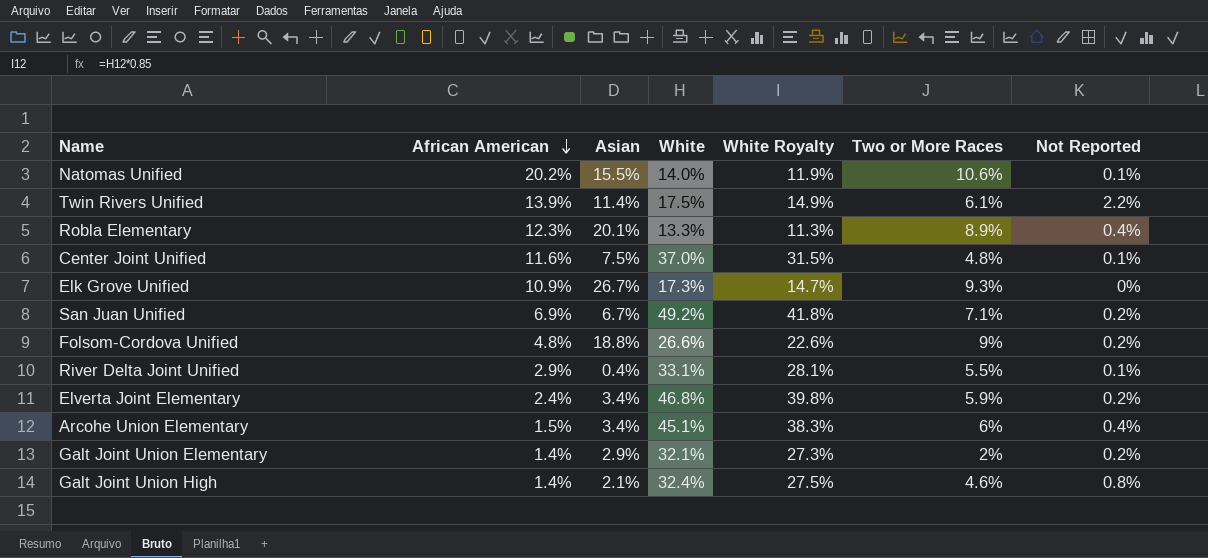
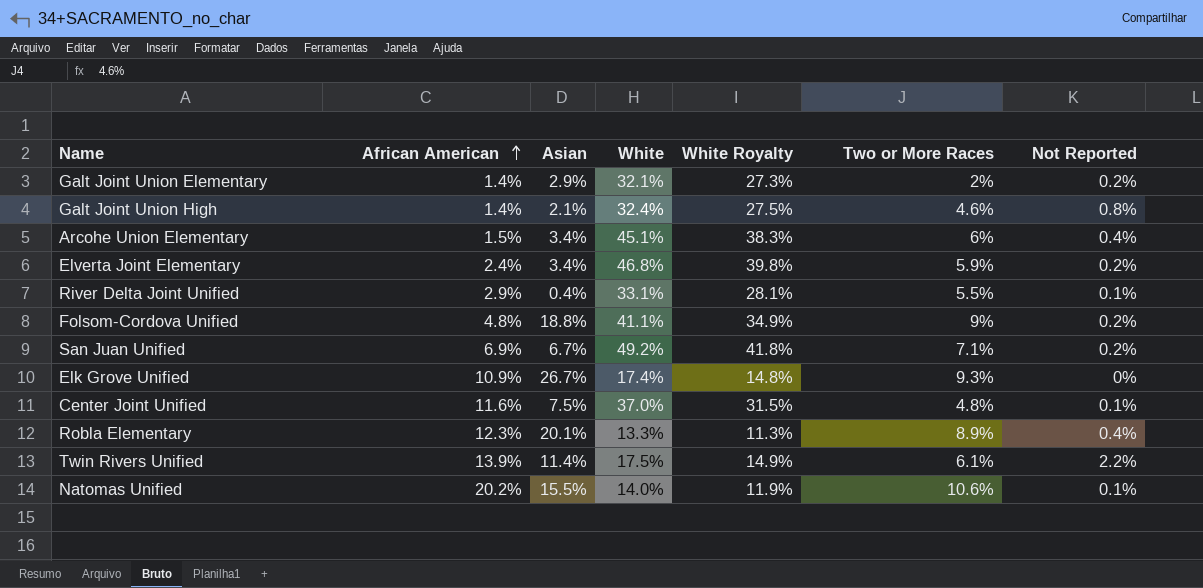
row order: African American descending -> African American ascending
Folsom-Cordova Unified | White: 26.6% -> 41.1%
Folsom-Cordova Unified | White Royalty: 22.6% -> 34.9%
Elk Grove Unified | White: 17.3% -> 17.4%
Elk Grove Unified | White Royalty: 14.7% -> 14.8%

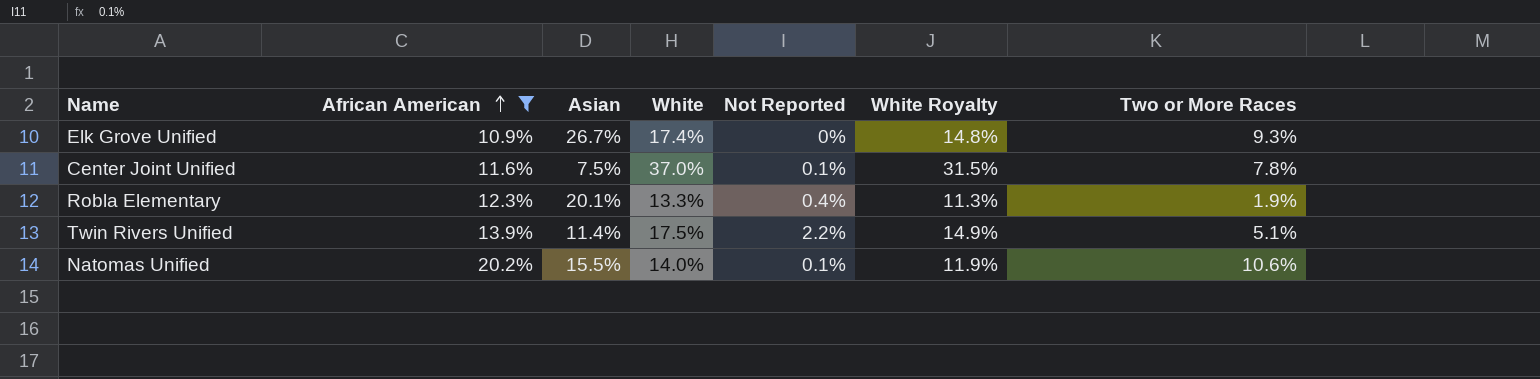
filter: none -> African American >= 10.9%
column Not Reported | position: 7 -> 5
Center Joint Unified | Two or More Races: 4.8% -> 7.8%
Robla Elementary | Two or More Races: 8.9% -> 1.9%
Twin Rivers Unified | Two or More Races: 6.1% -> 5.1%

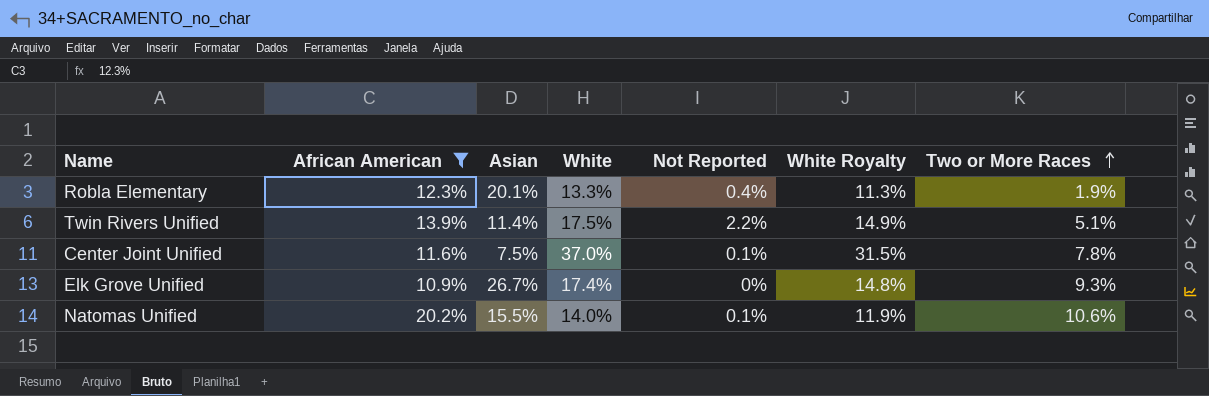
row order: African American ascending -> Two or More Races ascending

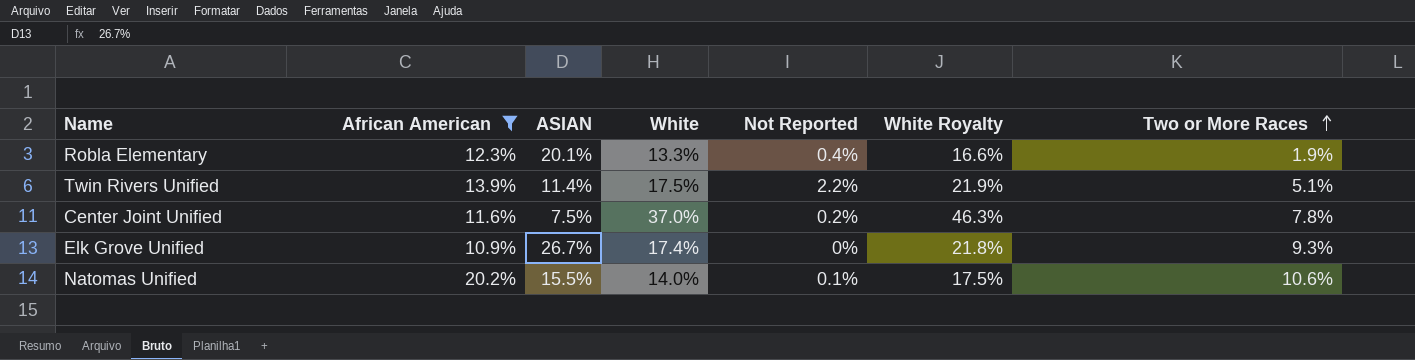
column name: Asian -> ASIAN
column White Royalty | formula: [White] * 0.85 -> [White] * 1.25
Center Joint Unified | Not Reported: 0.1% -> 0.2%

